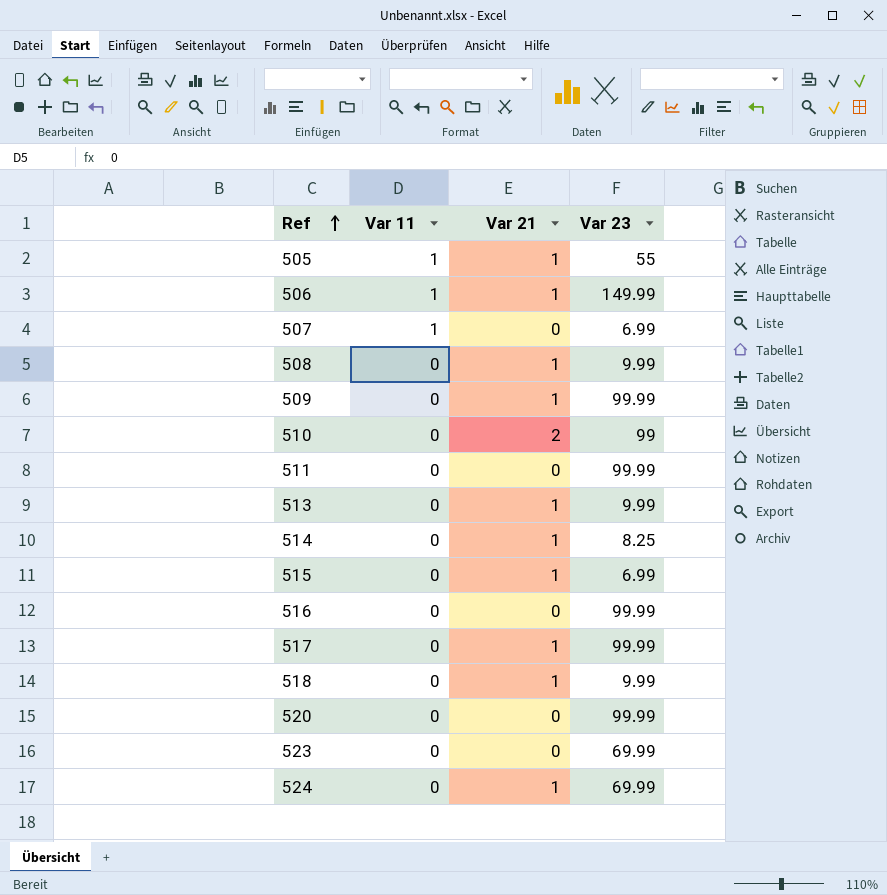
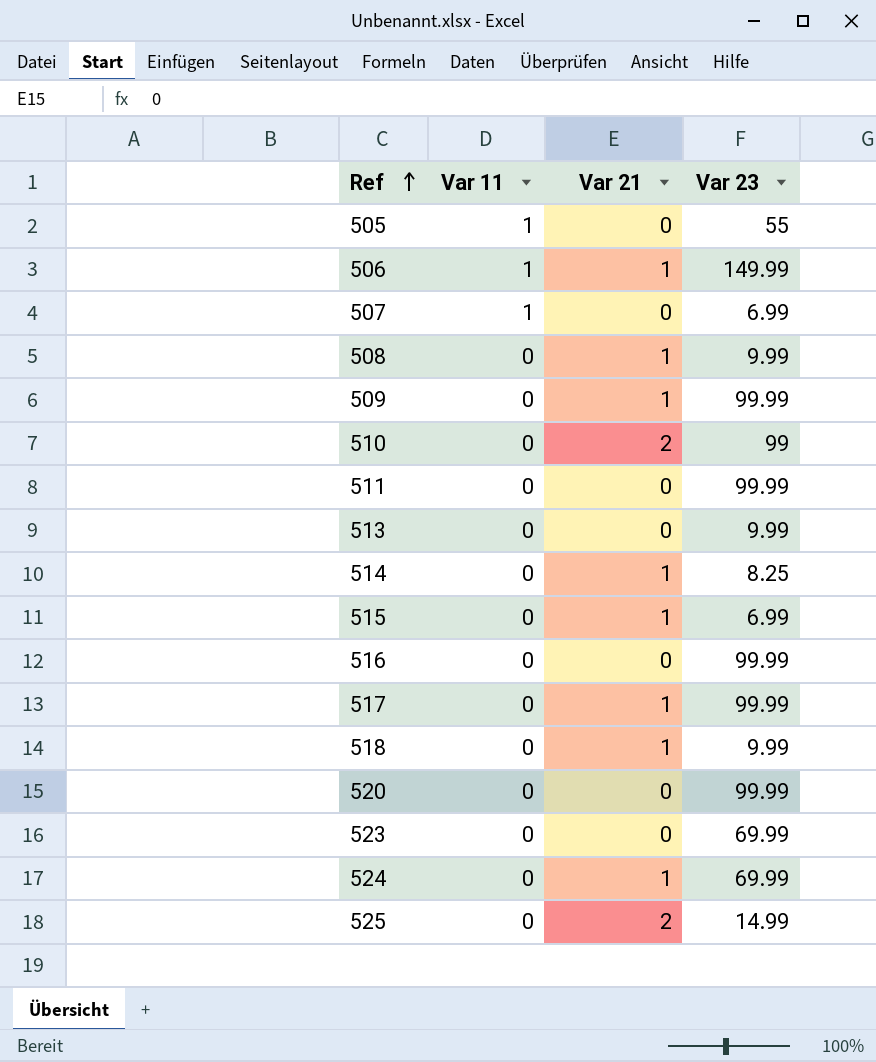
505 | Var 21: 1 -> 0
513 | Var 21: 1 -> 0
row 525: none -> 0 | 2 | 14.99

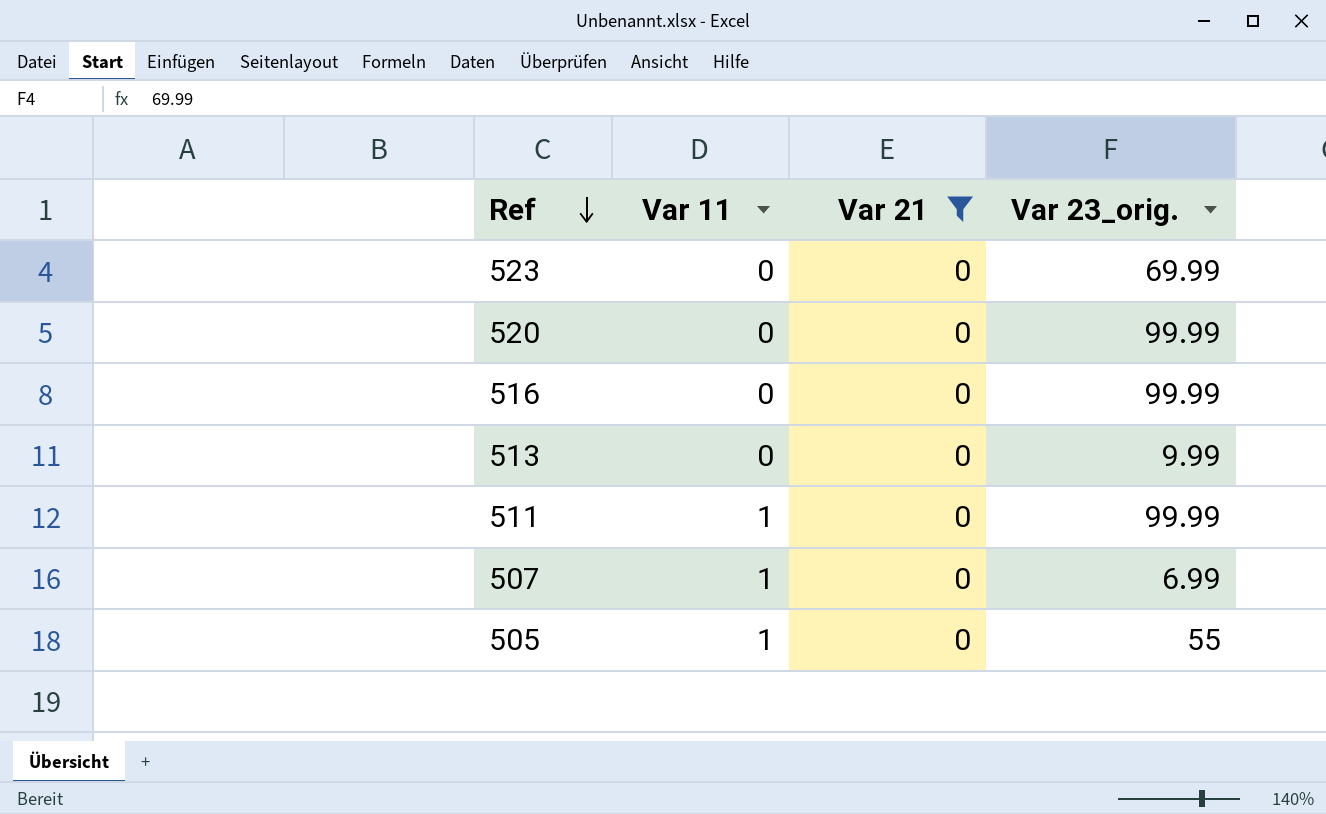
filter: none -> Var 21 = 0
row order: Ref ascending -> Ref descending
column name: Var 23 -> Var 23_orig.
511 | Var 11: 0 -> 1

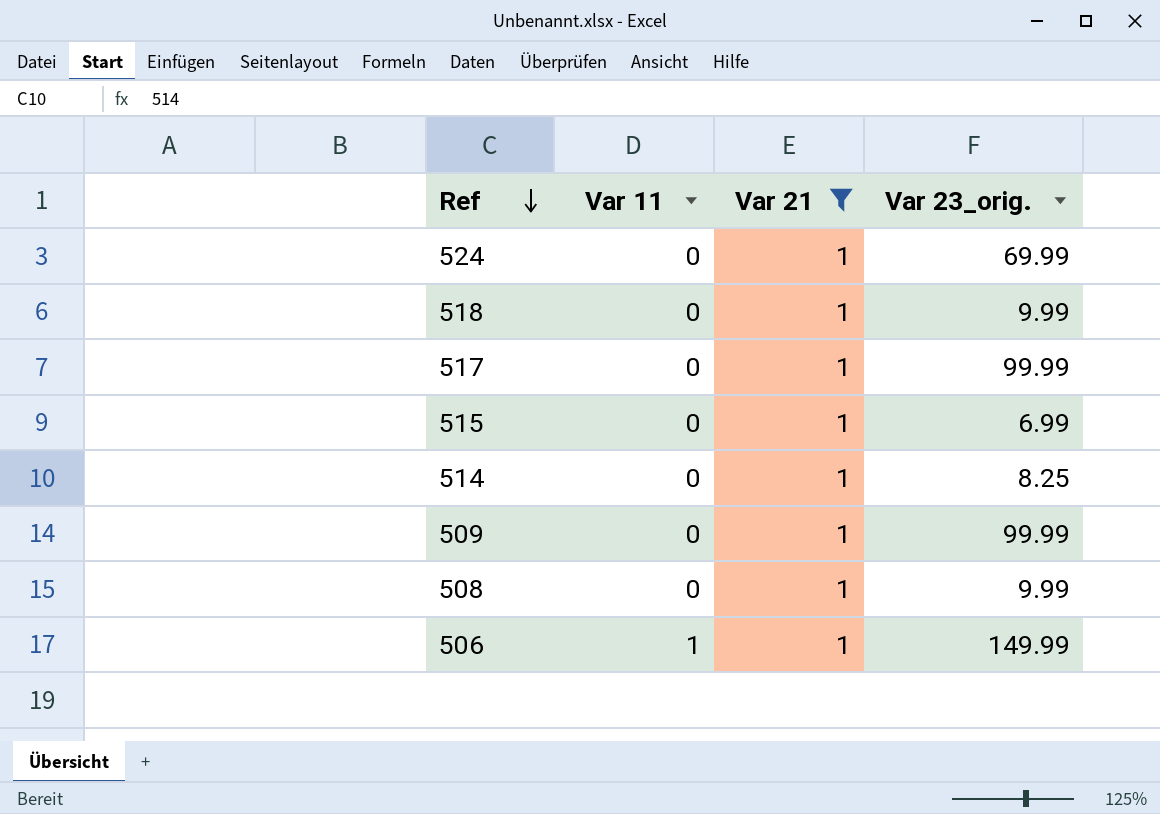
filter: Var 21 = 0 -> Var 21 = 1

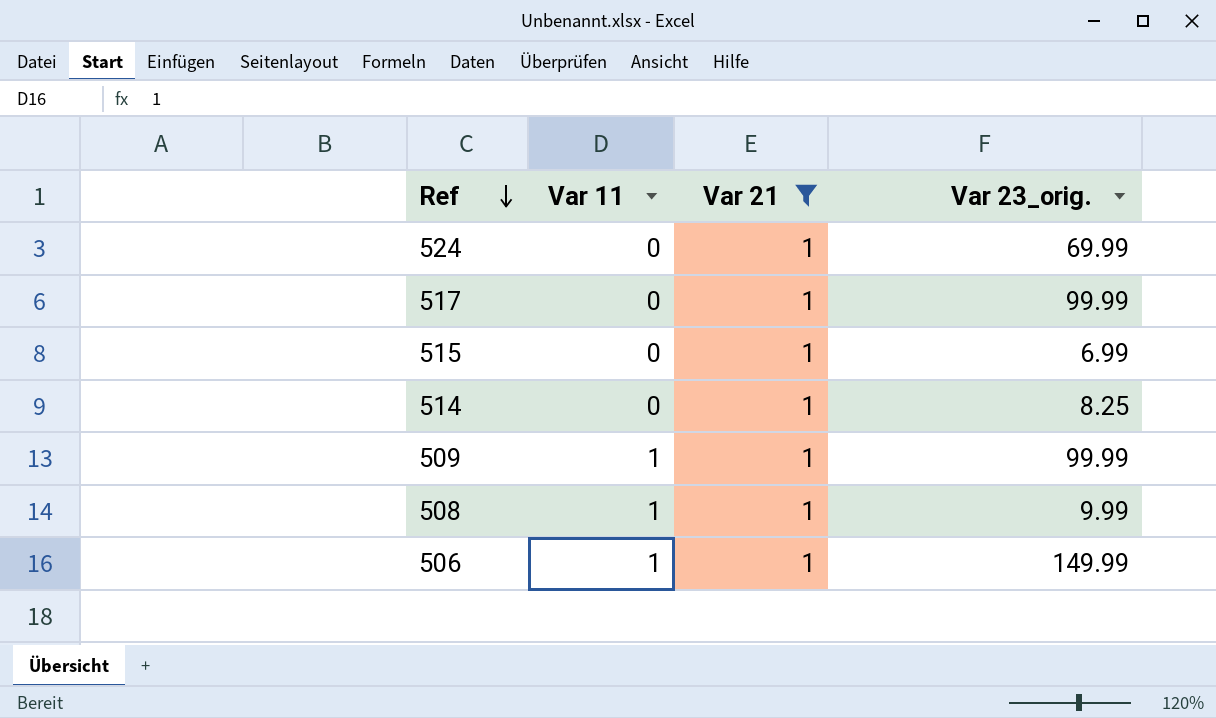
row 518: 0 | 1 | 9.99 -> none
509 | Var 11: 0 -> 1
508 | Var 11: 0 -> 1

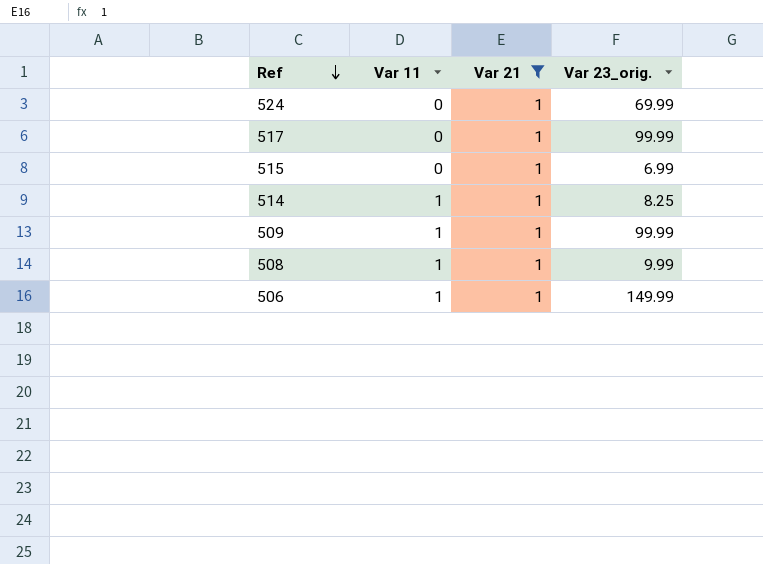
514 | Var 11: 0 -> 1

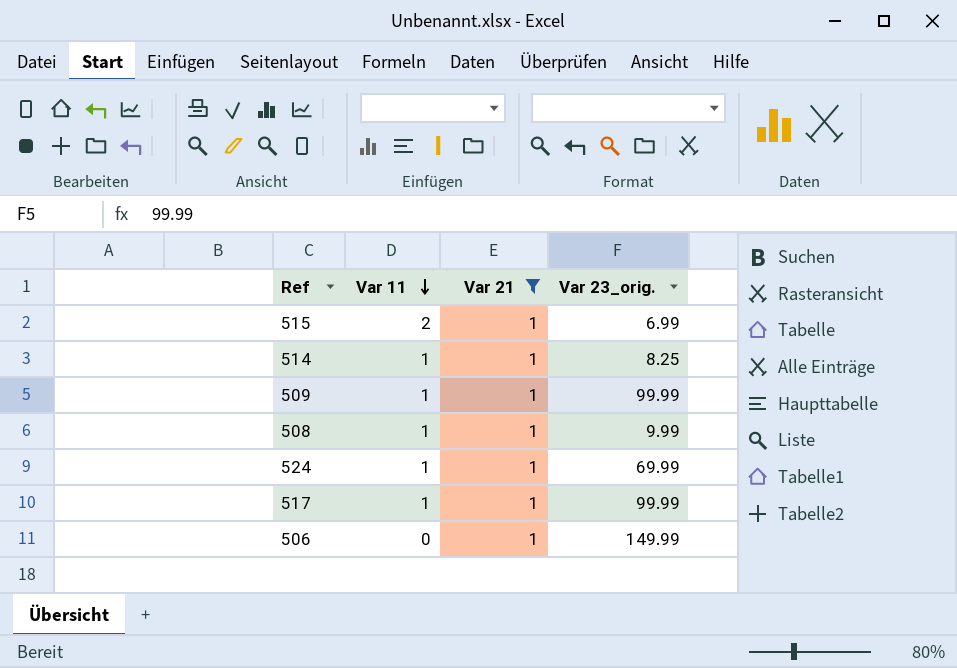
row order: Ref descending -> Var 11 descending
515 | Var 11: 0 -> 2
524 | Var 11: 0 -> 1
517 | Var 11: 0 -> 1
506 | Var 11: 1 -> 0

